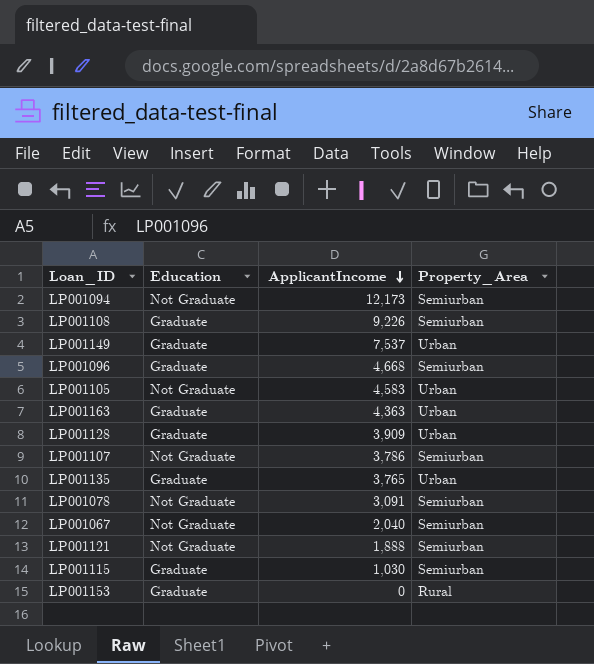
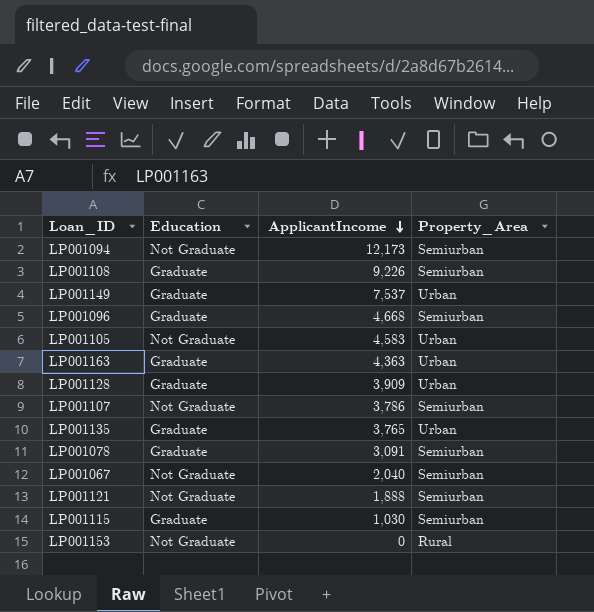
LP001078 | Education: Not Graduate -> Graduate
LP001153 | Education: Graduate -> Not Graduate

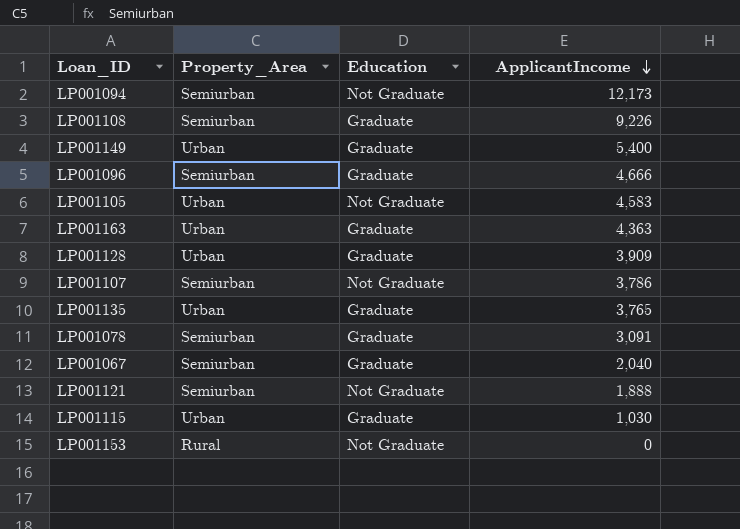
column Property_Area | position: 4 -> 2
LP001149 | ApplicantIncome: 7,537 -> 5,400
LP001096 | ApplicantIncome: 4,668 -> 4,666
LP001067 | Education: Not Graduate -> Graduate
LP001115 | Property_Area: Semiurban -> Urban

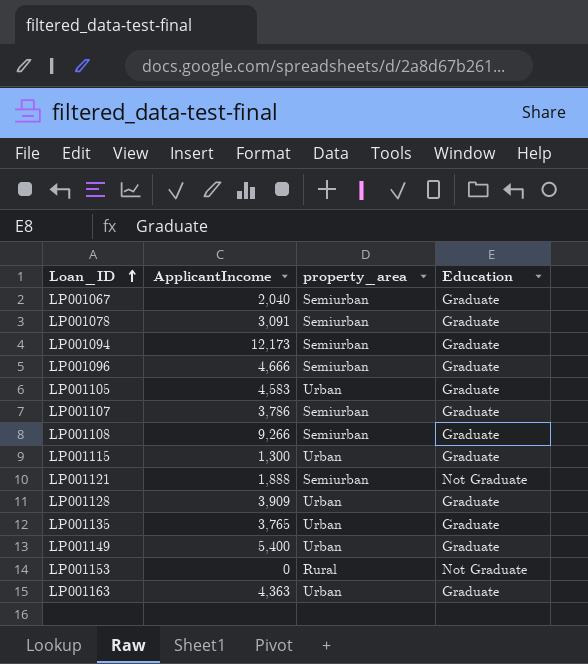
row order: ApplicantIncome descending -> Loan_ID ascending
column ApplicantIncome | position: 4 -> 2
column name: Property_Area -> property_area
LP001094 | Education: Not Graduate -> Graduate
LP001105 | Education: Not Graduate -> Graduate
LP001107 | Education: Not Graduate -> Graduate
LP001108 | ApplicantIncome: 9,226 -> 9,266
LP001115 | ApplicantIncome: 1,030 -> 1,300

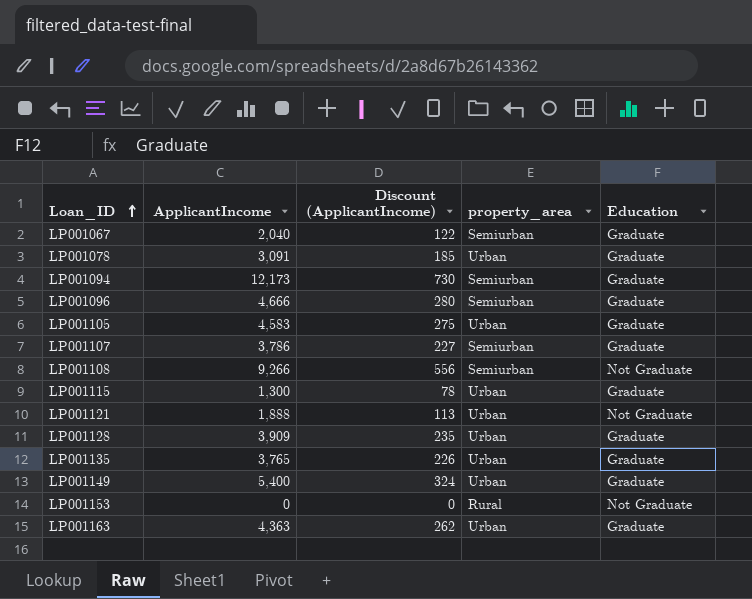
column Discount (ApplicantIncome) | formula: none -> [ApplicantIncome] * 0.06
LP001078 | property_area: Semiurban -> Urban
LP001108 | Education: Graduate -> Not Graduate
LP001121 | property_area: Semiurban -> Urban

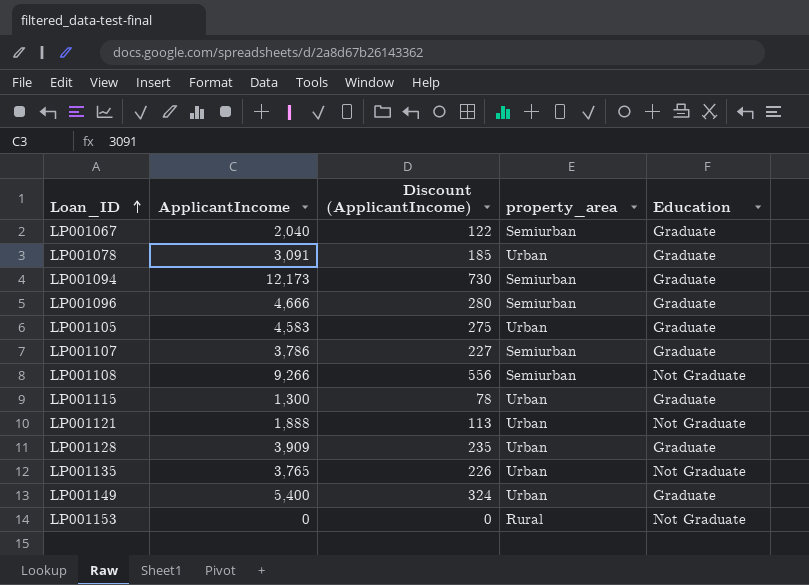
row LP001163: 4,363 | 262 | Urban | Graduate -> none
LP001135 | Education: Graduate -> Not Graduate

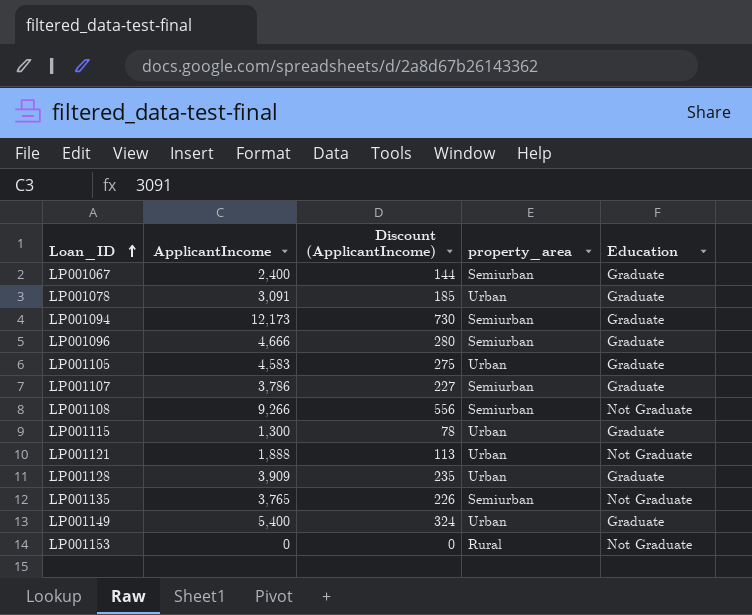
LP001067 | ApplicantIncome: 2,040 -> 2,400
LP001067 | Discount (ApplicantIncome): 122 -> 144
LP001135 | property_area: Urban -> Semiurban

